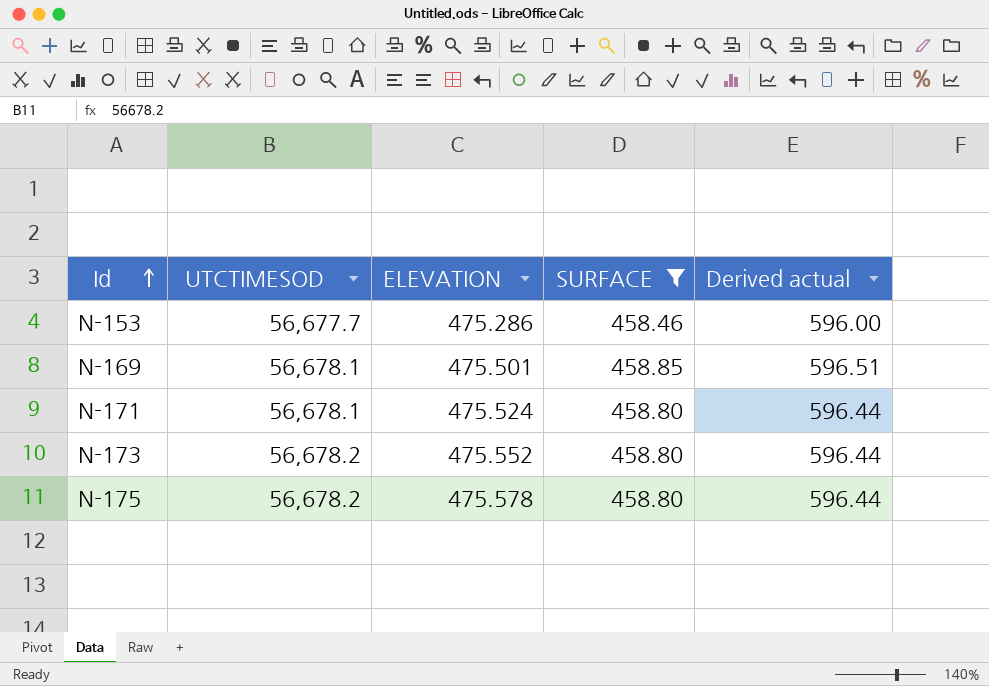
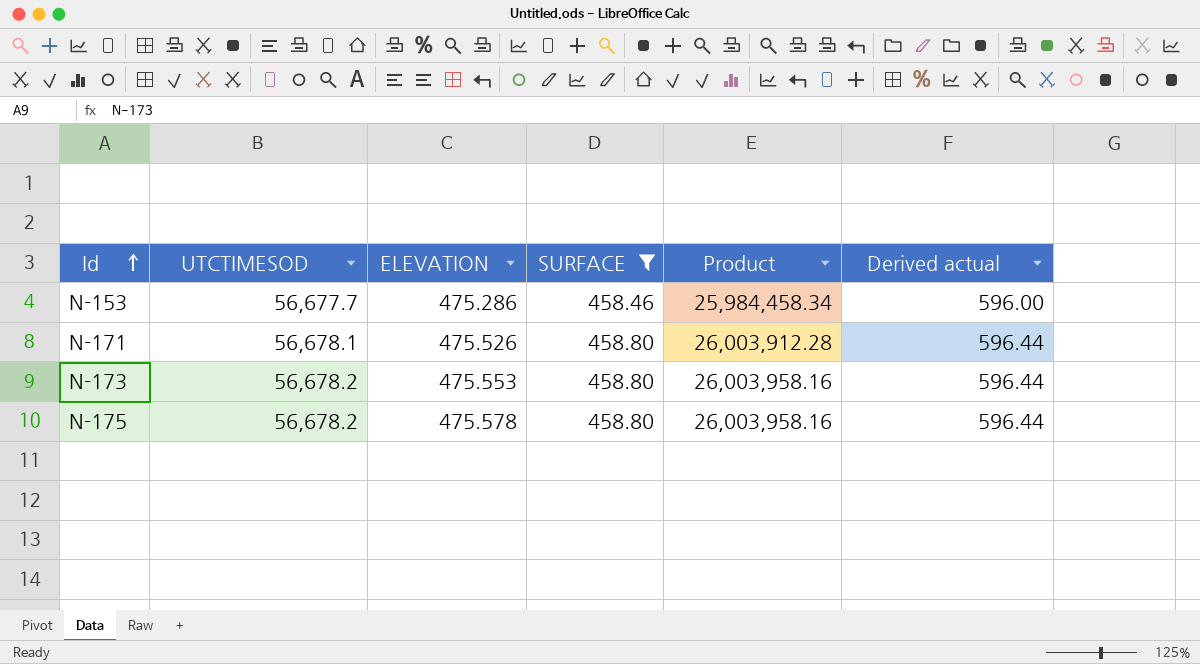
column Product | formula: none -> [UTCTIMESOD] * [SURFACE]
row N-169: 56,678.1 | 475.501 | 458.85 | 596.51 -> none
N-171 | ELEVATION: 475.524 -> 475.526
N-173 | ELEVATION: 475.552 -> 475.553

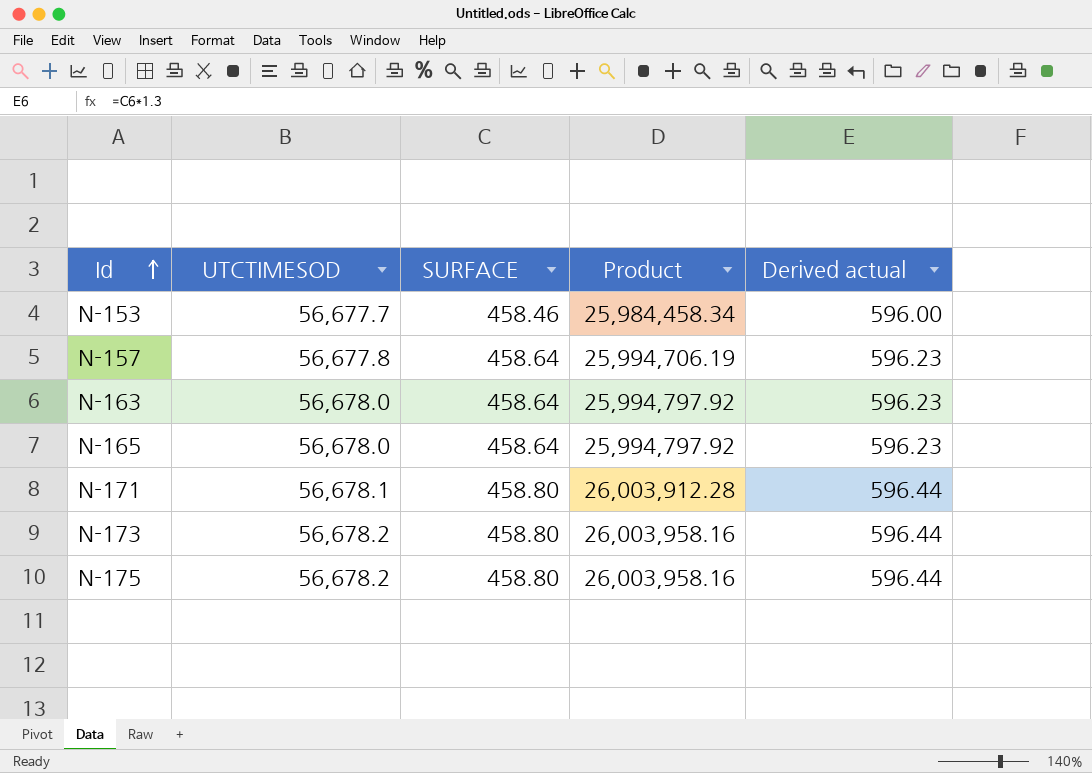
filter: SURFACE != 458.64 -> none
column ELEVATION | position: 3 -> none

